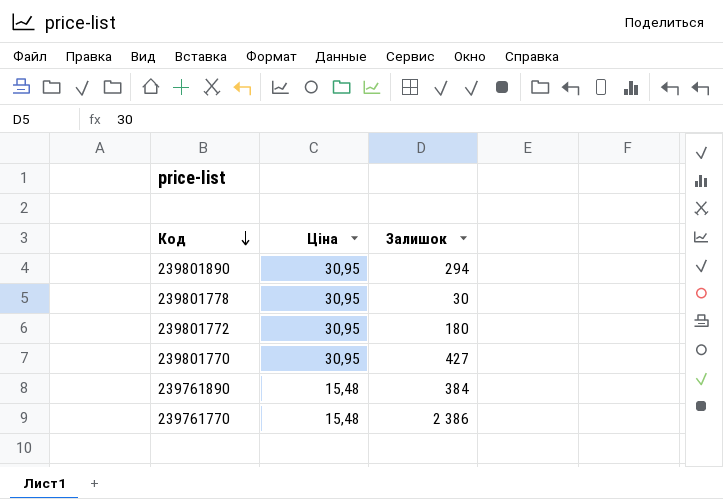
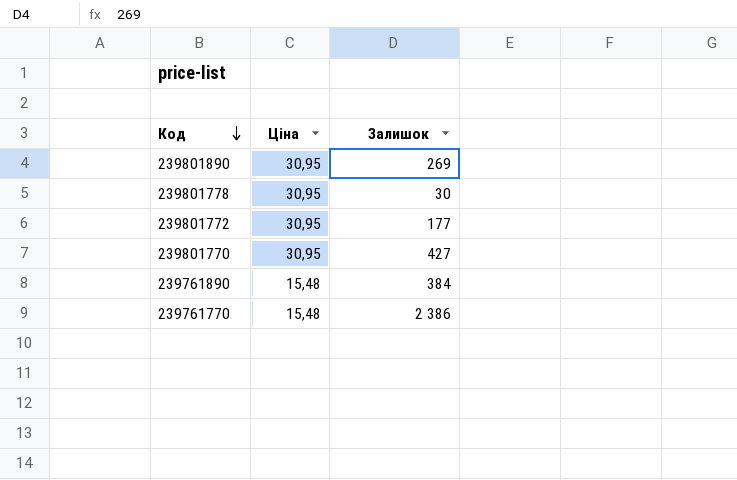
239801890 | Залишок: 294 -> 269
239801772 | Залишок: 180 -> 177

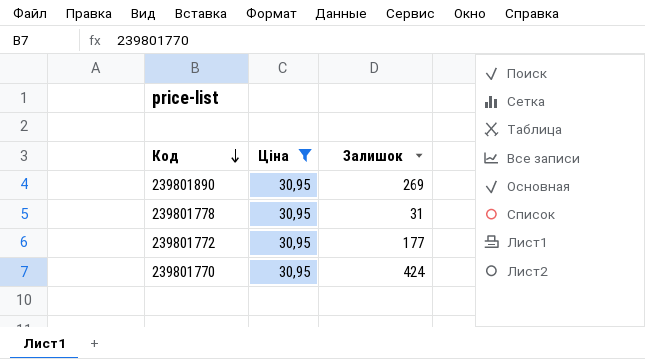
filter: none -> Ціна = 30,95
239801778 | Залишок: 30 -> 31
239801770 | Залишок: 427 -> 424

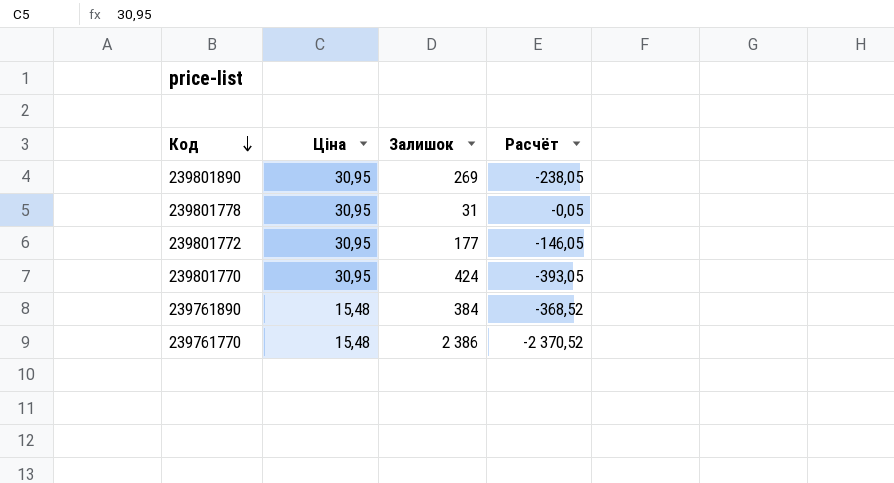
filter: Ціна = 30,95 -> none
column Расчёт | formula: none -> [Ціна] - [Залишок]

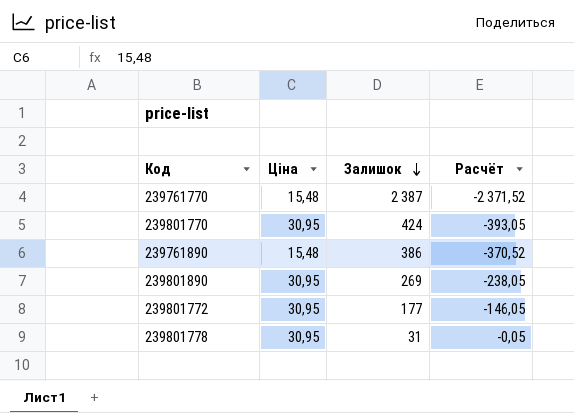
row order: Код descending -> Залишок descending
239761770 | Залишок: 2 386 -> 2 387
239761770 | Расчёт: -2 370,52 -> -2 371,52
239761890 | Залишок: 384 -> 386
239761890 | Расчёт: -368,52 -> -370,52

